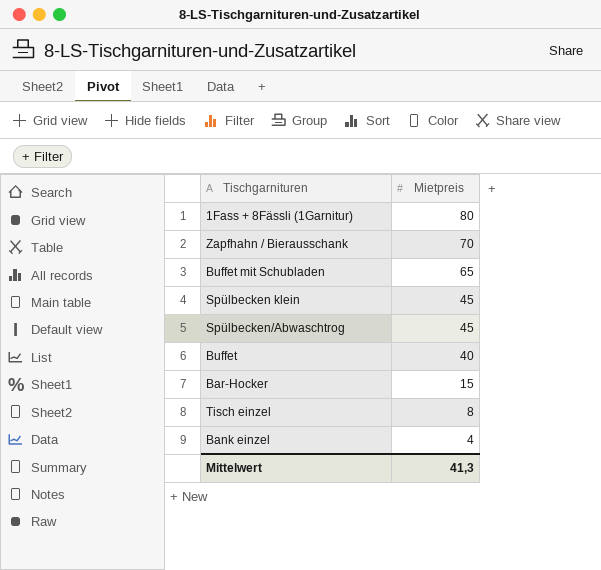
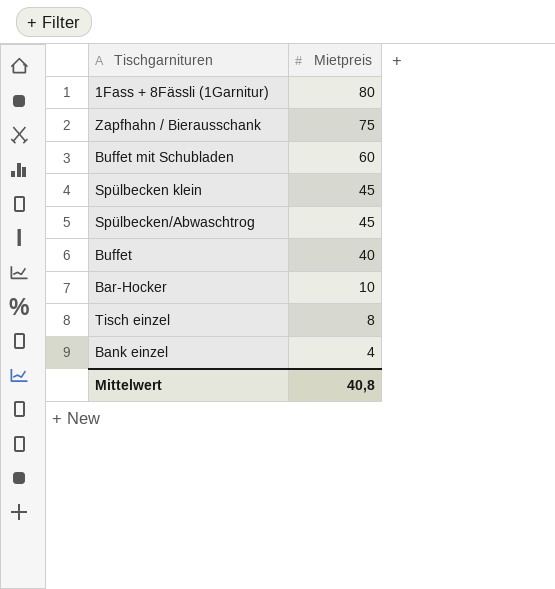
Zapfhahn / Bierausschank | Mietpreis: 70 -> 75
Buffet mit Schubladen | Mietpreis: 65 -> 60
Bar-Hocker | Mietpreis: 15 -> 10
Mittelwert | Mietpreis: 41,3 -> 40,8

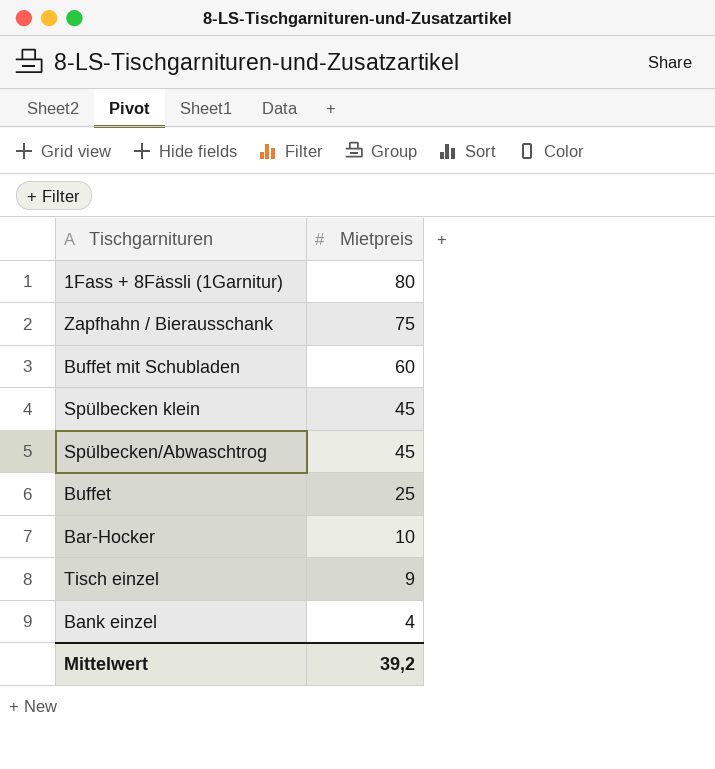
Buffet | Mietpreis: 40 -> 25
Tisch einzel | Mietpreis: 8 -> 9
Mittelwert | Mietpreis: 40,8 -> 39,2

